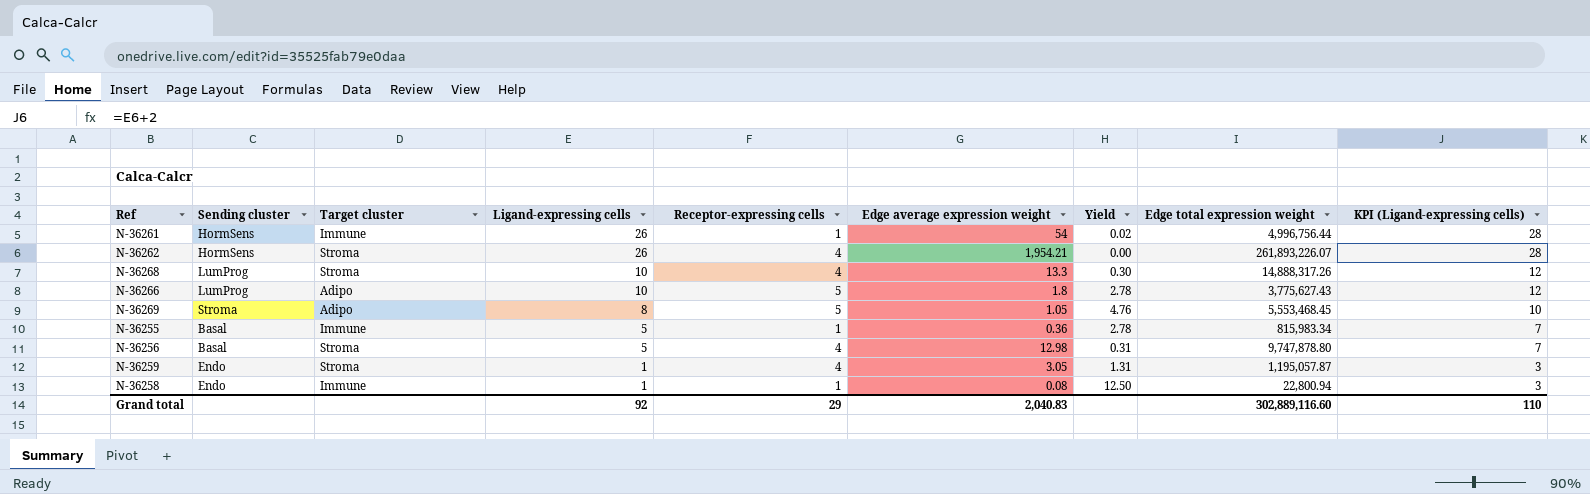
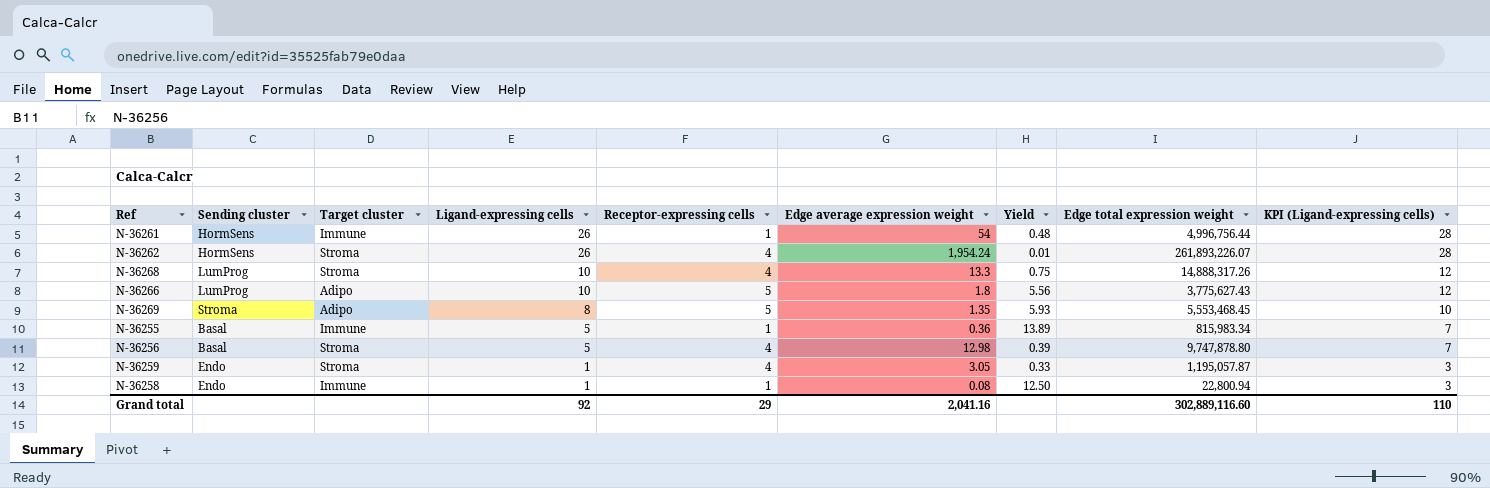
column Yield | formula: [Receptor-expressing cells] / [Edge average expression weight] -> [Ligand-expressing cells] / [Edge average expression weight]
N-36262 | Edge average expression weight: 1,954.21 -> 1,954.24
N-36269 | Edge average expression weight: 1.05 -> 1.35
Grand total | Edge average expression weight: 2,040.83 -> 2,041.16

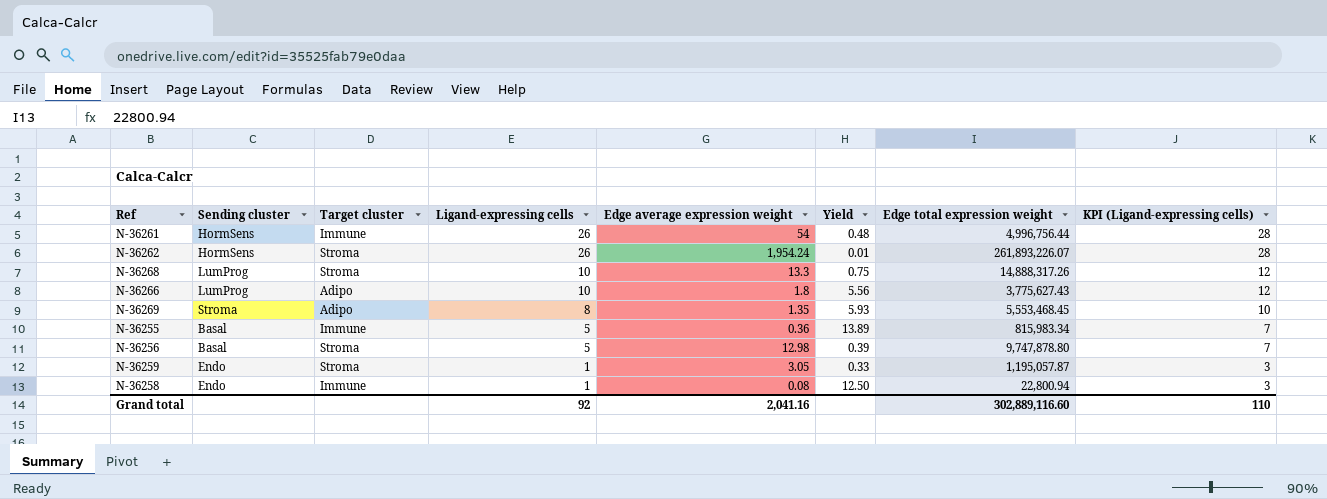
column Receptor-expressing cells | position: 5 -> none

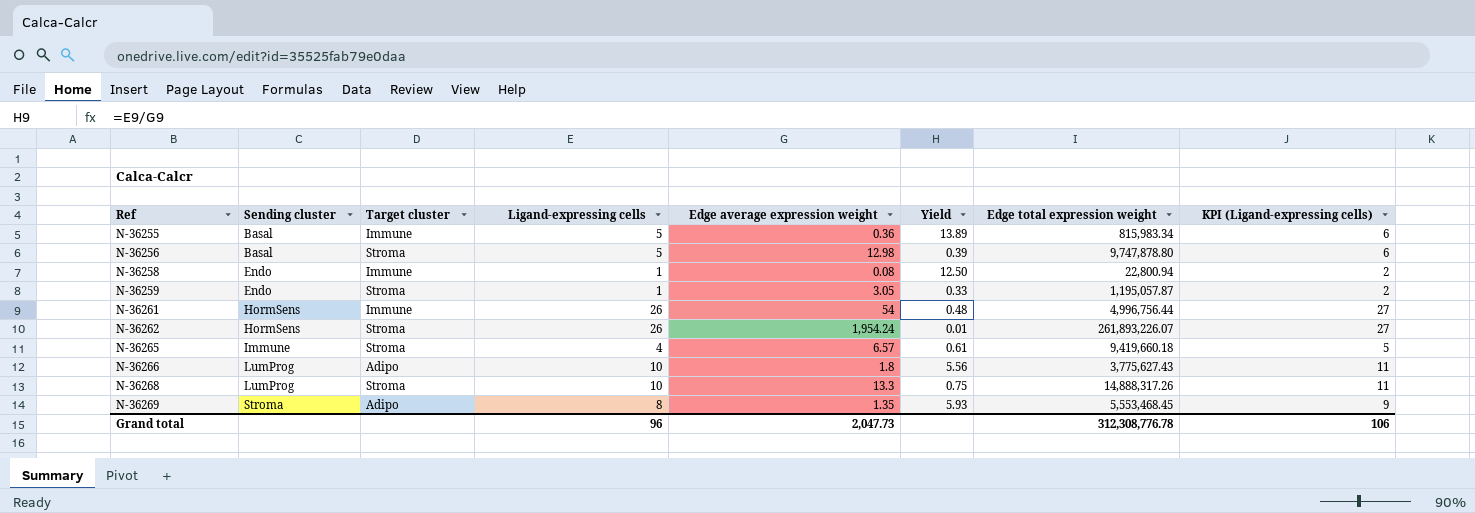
row order: Ligand-expressing cells descending -> Ref ascending
column KPI (Ligand-expressing cells) | formula: [Ligand-expressing cells] + 2 -> [Ligand-expressing cells] + 1
row N-36265: none -> Immune | Stroma | 4 | 6.57 | 0.61 | 9,419,660.18 | 5
Grand total | Ligand-expressing cells: 92 -> 96
Grand total | Edge average expression weight: 2,041.16 -> 2,047.73
Grand total | Edge total expression weight: 302,889,116.60 -> 312,308,776.78
Grand total | KPI (Ligand-expressing cells): 110 -> 106

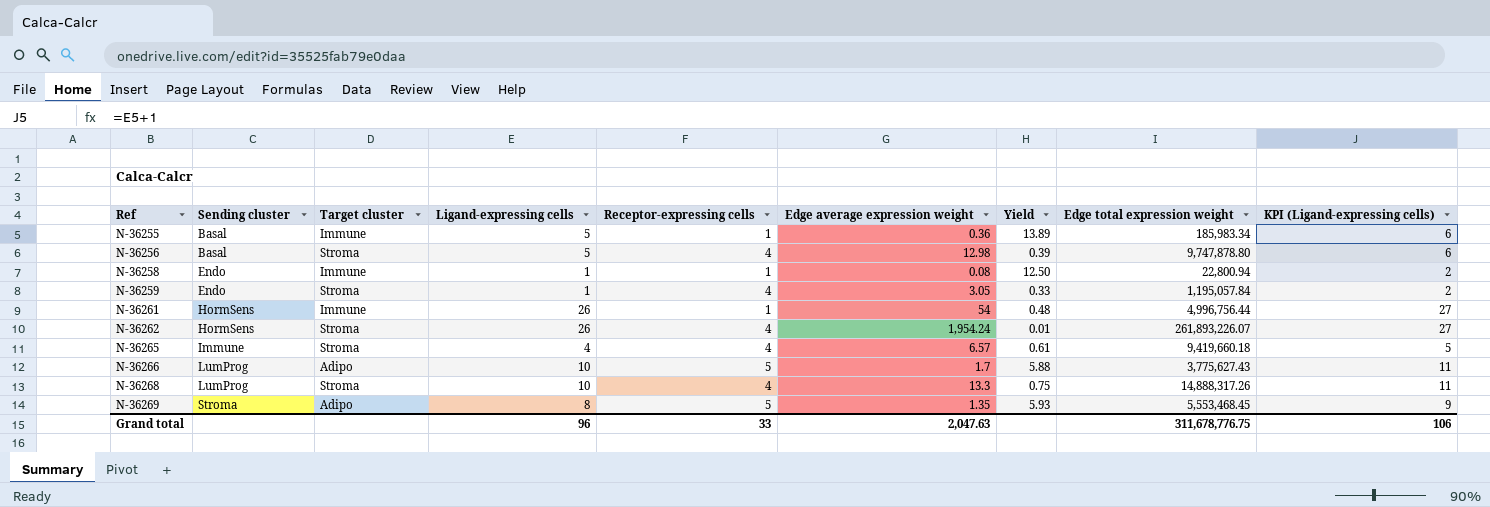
column Receptor-expressing cells | position: none -> 5
N-36255 | Edge total expression weight: 815,983.34 -> 185,983.34
N-36259 | Edge total expression weight: 1,195,057.87 -> 1,195,057.84
N-36266 | Edge average expression weight: 1.8 -> 1.7
N-36266 | Yield: 5.56 -> 5.88
Grand total | Edge average expression weight: 2,047.73 -> 2,047.63
Grand total | Edge total expression weight: 312,308,776.78 -> 311,678,776.75

